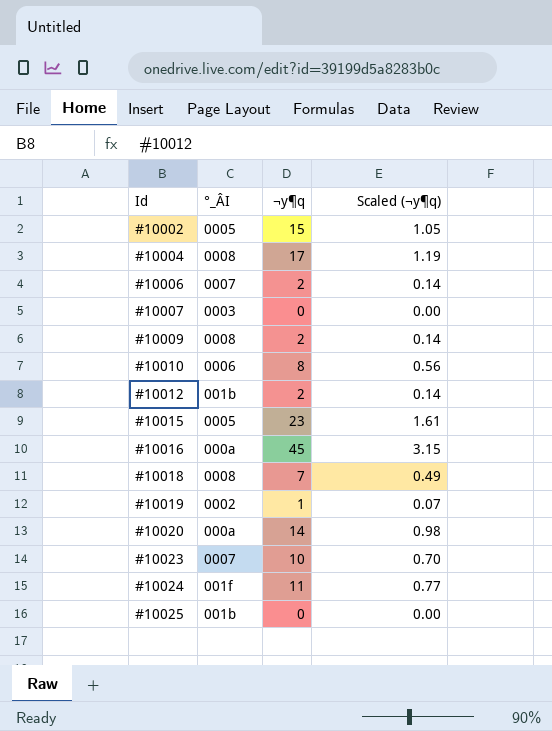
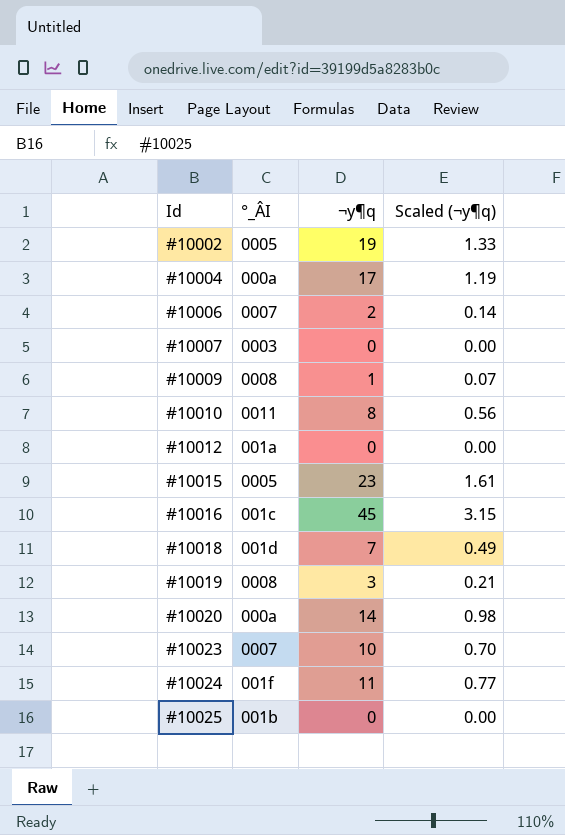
#10002 | ¬y¶q: 15 -> 19
#10002 | Scaled (¬y¶q): 1.05 -> 1.33
#10004 | °_ÂI: 0008 -> 000a
#10009 | ¬y¶q: 2 -> 1
#10009 | Scaled (¬y¶q): 0.14 -> 0.07
#10010 | °_ÂI: 0006 -> 0011
#10012 | °_ÂI: 001b -> 001a
#10012 | ¬y¶q: 2 -> 0
#10012 | Scaled (¬y¶q): 0.14 -> 0.00
#10016 | °_ÂI: 000a -> 001c
#10018 | °_ÂI: 0008 -> 001d
#10019 | °_ÂI: 0002 -> 0008
#10019 | ¬y¶q: 1 -> 3
#10019 | Scaled (¬y¶q): 0.07 -> 0.21

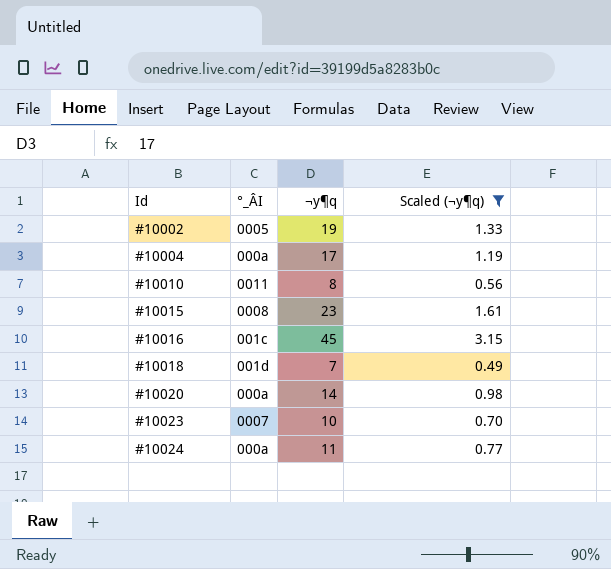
filter: none -> Scaled (¬y¶q) >= 0.49
#10015 | °_ÂI: 0005 -> 0008
#10024 | °_ÂI: 001f -> 000a

